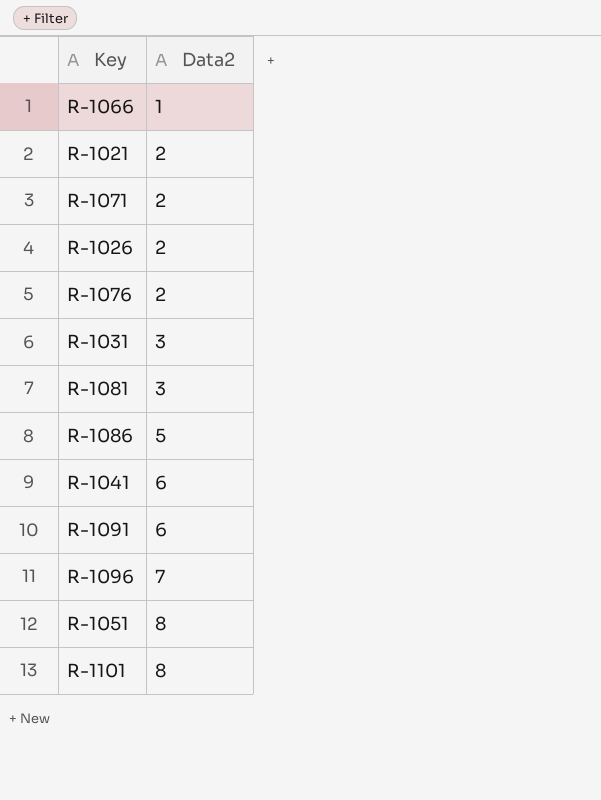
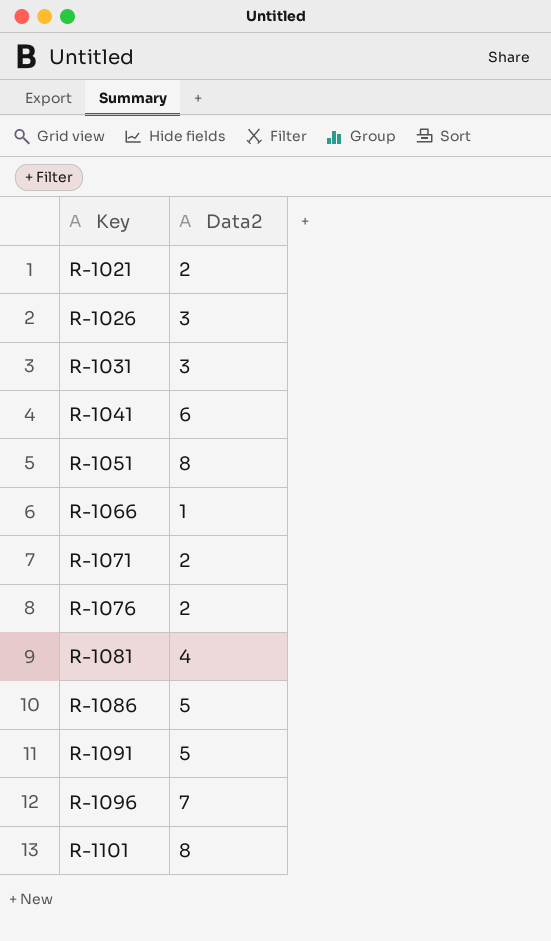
row order: Data2 ascending -> Key ascending
R-1026 | Data2: 2 -> 3
R-1081 | Data2: 3 -> 4
R-1091 | Data2: 6 -> 5

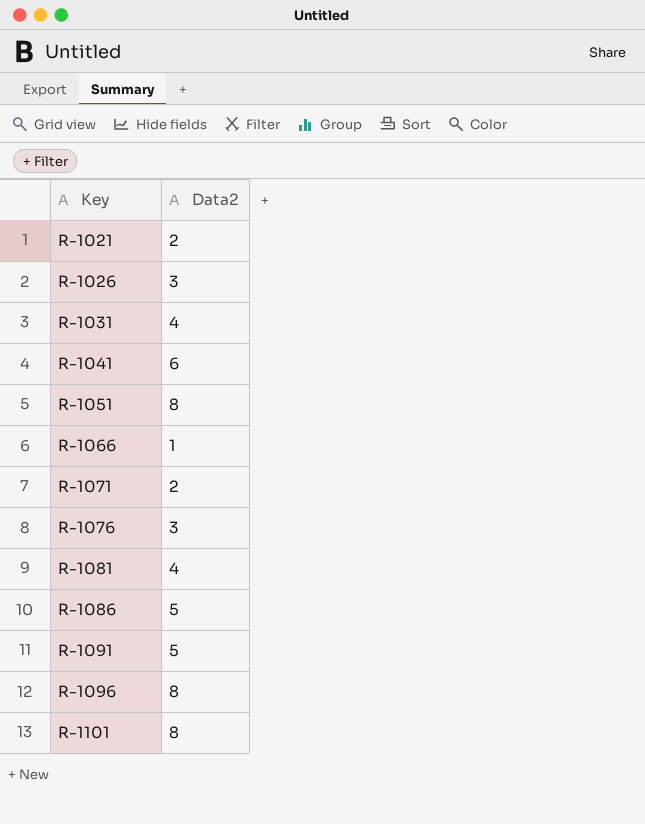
R-1031 | Data2: 3 -> 4
R-1076 | Data2: 2 -> 3
R-1096 | Data2: 7 -> 8

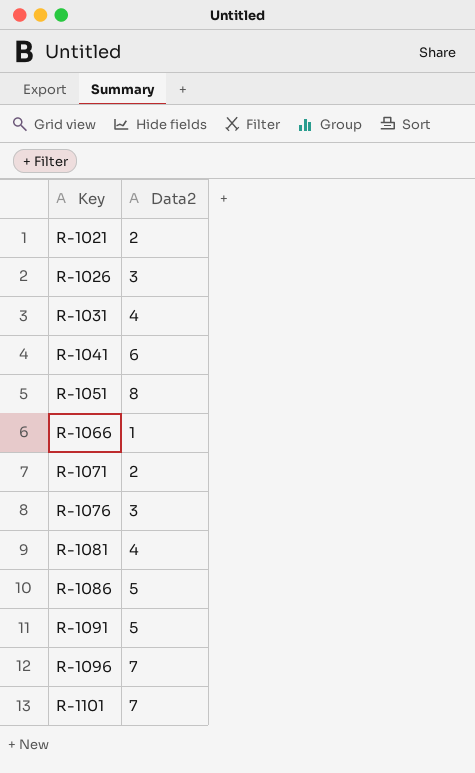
R-1096 | Data2: 8 -> 7
R-1101 | Data2: 8 -> 7

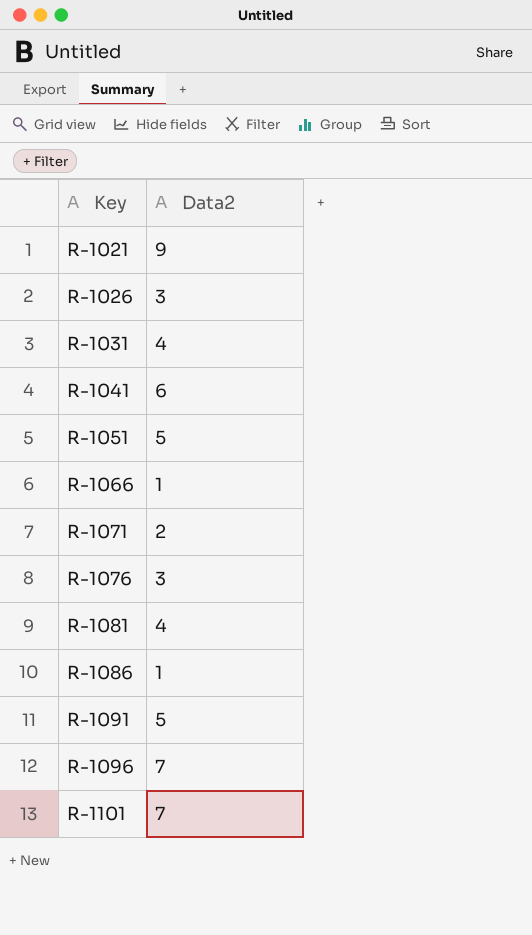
R-1021 | Data2: 2 -> 9
R-1051 | Data2: 8 -> 5
R-1086 | Data2: 5 -> 1

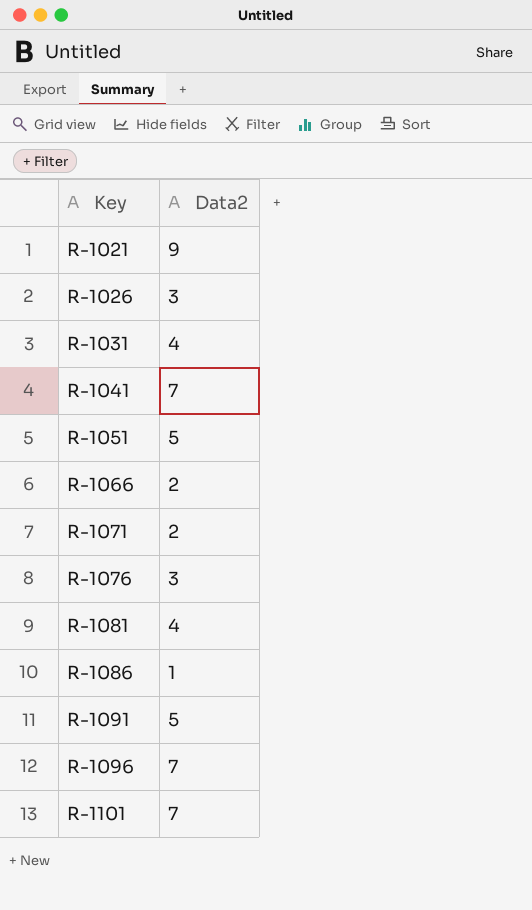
R-1041 | Data2: 6 -> 7
R-1066 | Data2: 1 -> 2

